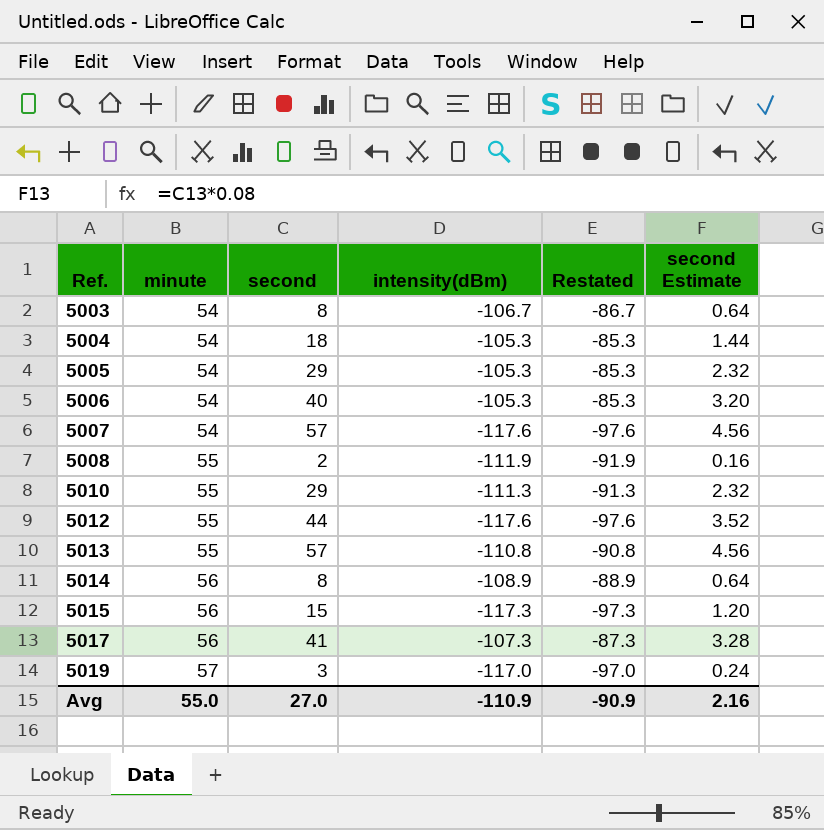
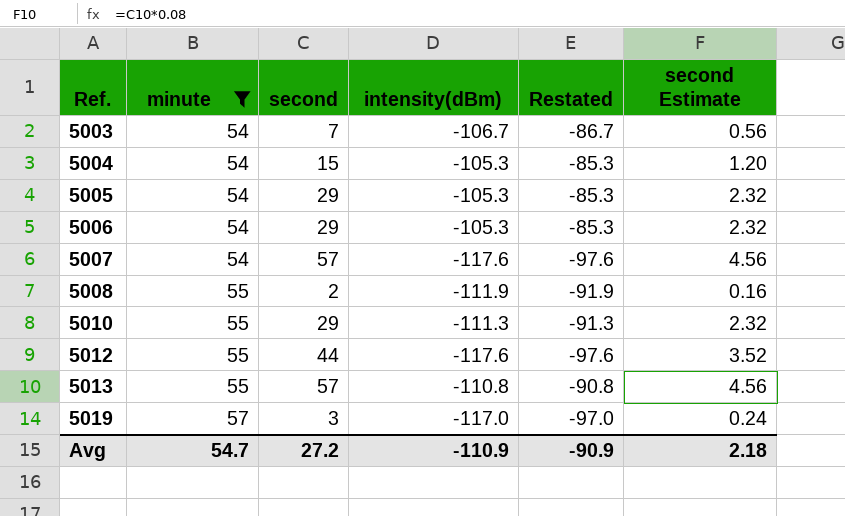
filter: none -> minute != 56
5003 | second: 8 -> 7
5003 | second Estimate: 0.64 -> 0.56
5004 | second: 18 -> 15
5004 | second Estimate: 1.44 -> 1.20
5006 | second: 40 -> 29
5006 | second Estimate: 3.20 -> 2.32
Avg | minute: 55.0 -> 54.7
Avg | second: 27.0 -> 27.2
Avg | second Estimate: 2.16 -> 2.18

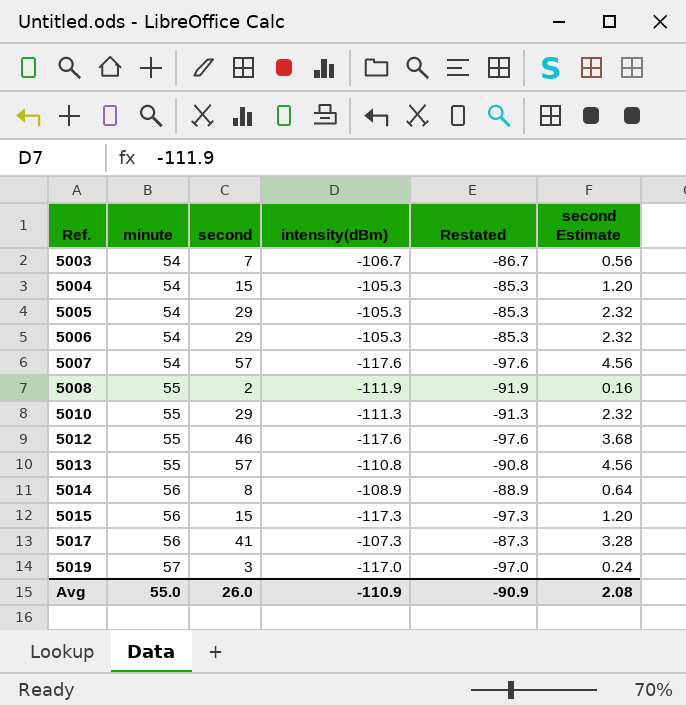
filter: minute != 56 -> none
5012 | second: 44 -> 46
5012 | second Estimate: 3.52 -> 3.68
Avg | minute: 54.7 -> 55.0
Avg | second: 27.2 -> 26.0
Avg | second Estimate: 2.18 -> 2.08

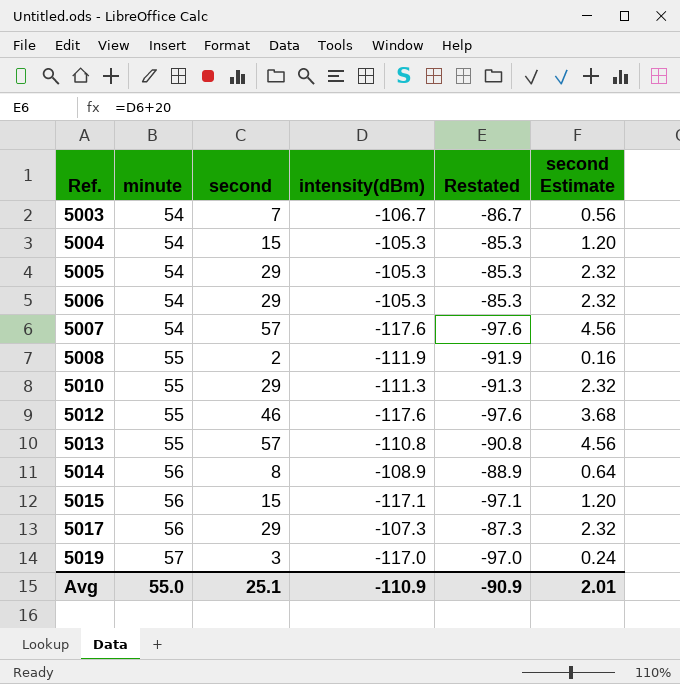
5015 | intensity(dBm): -117.3 -> -117.1
5015 | Restated: -97.3 -> -97.1
5017 | second: 41 -> 29
5017 | second Estimate: 3.28 -> 2.32
Avg | second: 26.0 -> 25.1
Avg | second Estimate: 2.08 -> 2.01

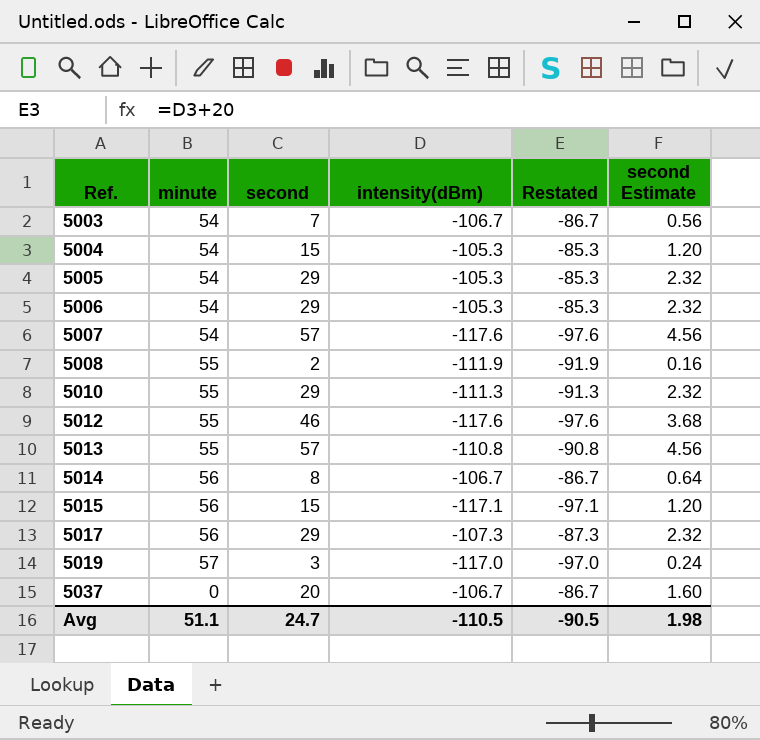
5014 | intensity(dBm): -108.9 -> -106.7
5014 | Restated: -88.9 -> -86.7
row 5037: none -> 0 | 20 | -106.7 | -86.7 | 1.60
Avg | minute: 55.0 -> 51.1
Avg | second: 25.1 -> 24.7
Avg | intensity(dBm): -110.9 -> -110.5
Avg | Restated: -90.9 -> -90.5
Avg | second Estimate: 2.01 -> 1.98

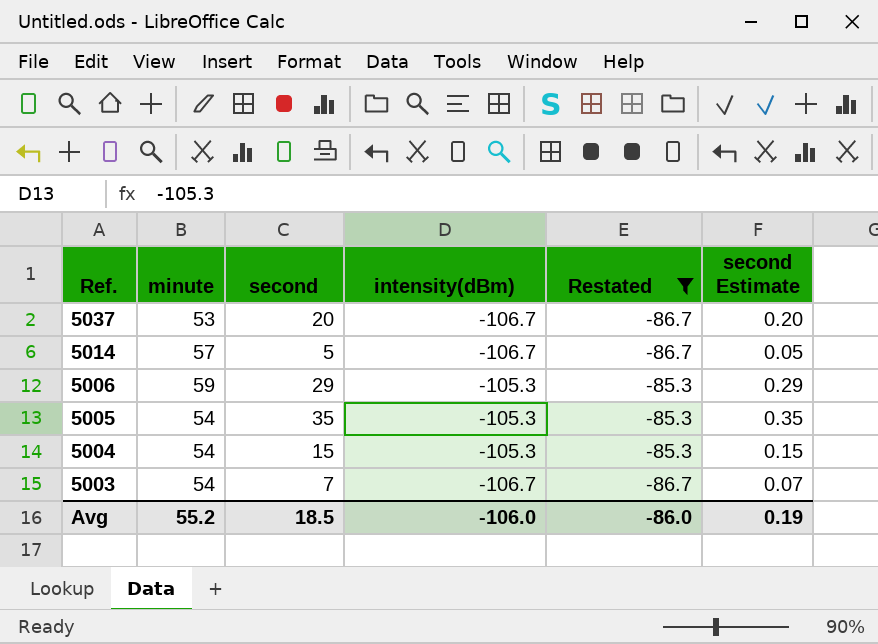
filter: none -> Restated >= -86.7
row order: Ref. ascending -> Ref. descending
column second Estimate | formula: [second] * 0.08 -> [second] * 0.01
5037 | minute: 0 -> 53
5014 | minute: 56 -> 57
5014 | second: 8 -> 5
5006 | minute: 54 -> 59
5005 | second: 29 -> 35
Avg | minute: 51.1 -> 55.2
Avg | second: 24.7 -> 18.5
Avg | intensity(dBm): -110.5 -> -106.0
Avg | Restated: -90.5 -> -86.0
Avg | second Estimate: 1.98 -> 0.19

